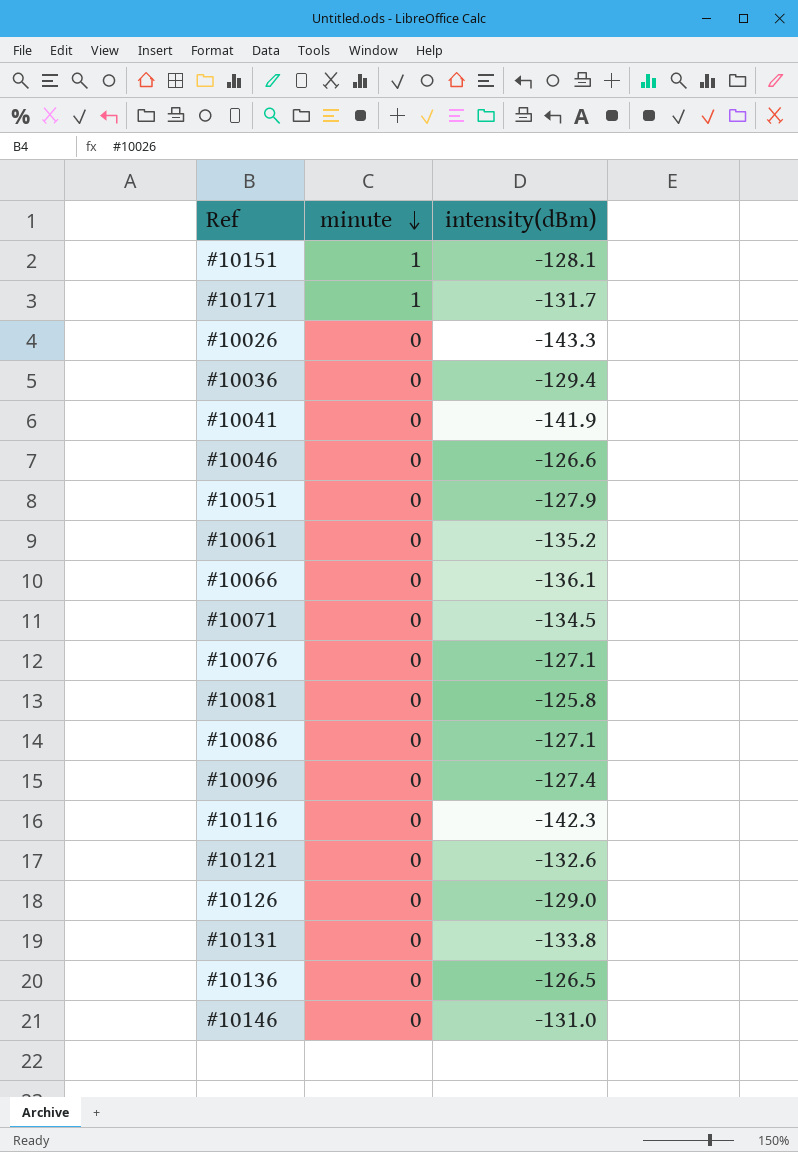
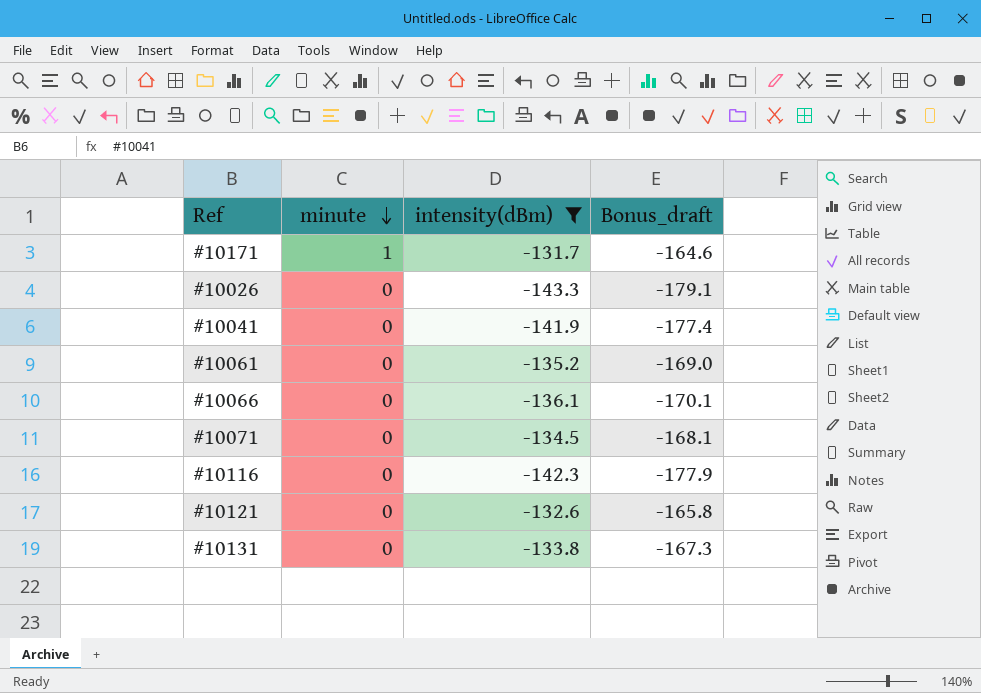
filter: none -> intensity(dBm) <= -131.7
column Bonus_draft | formula: none -> [intensity(dBm)] * 1.25

